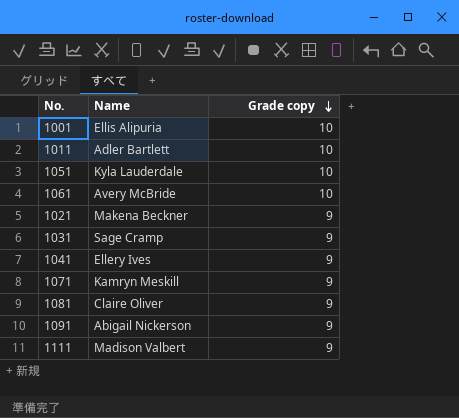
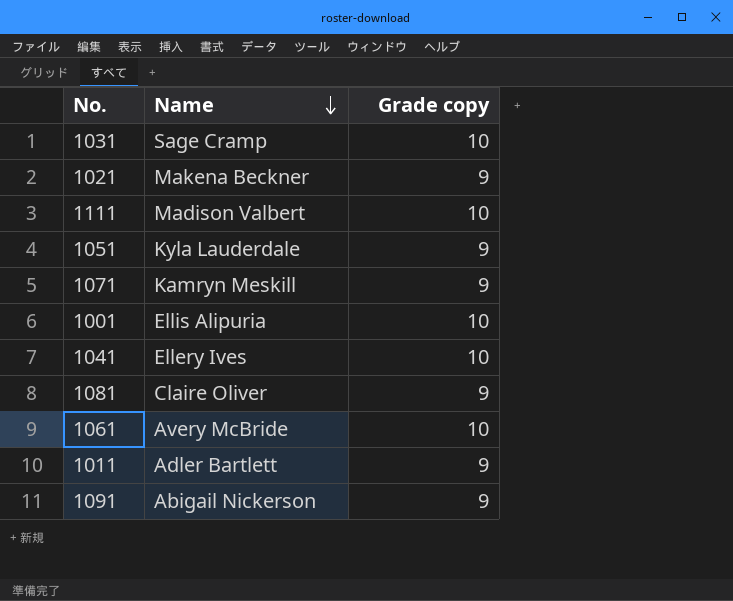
row order: Grade copy descending -> Name descending
1031 | Grade copy: 9 -> 10
1111 | Grade copy: 9 -> 10
1051 | Grade copy: 10 -> 9
1041 | Grade copy: 9 -> 10
1011 | Grade copy: 10 -> 9

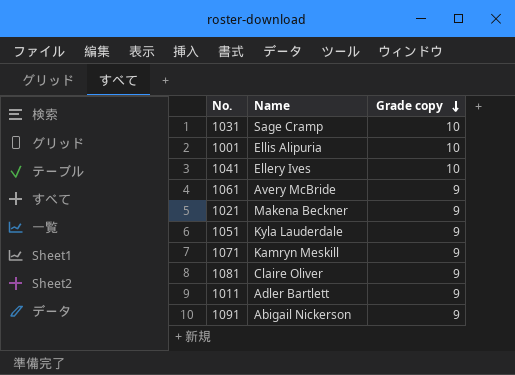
row order: Name descending -> Grade copy descending
row 1111: Madison Valbert | 10 -> none
1061 | Grade copy: 10 -> 9

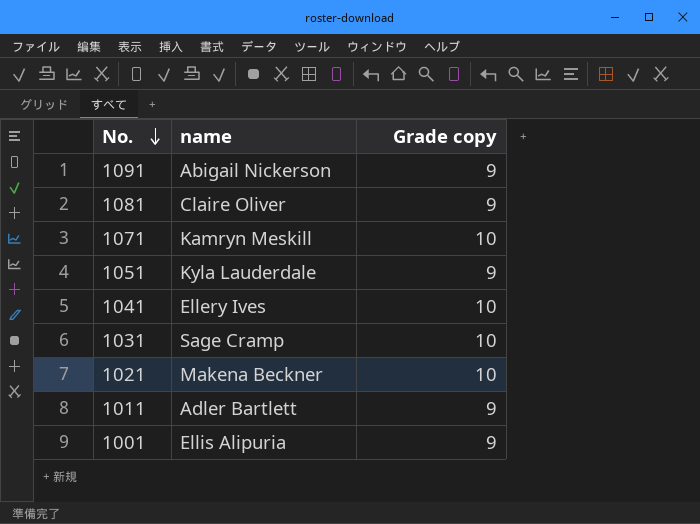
row order: Grade copy descending -> No. descending
column name: Name -> name
row 1061: Avery McBride | 9 -> none
1071 | Grade copy: 9 -> 10
1021 | Grade copy: 9 -> 10
1001 | Grade copy: 10 -> 9

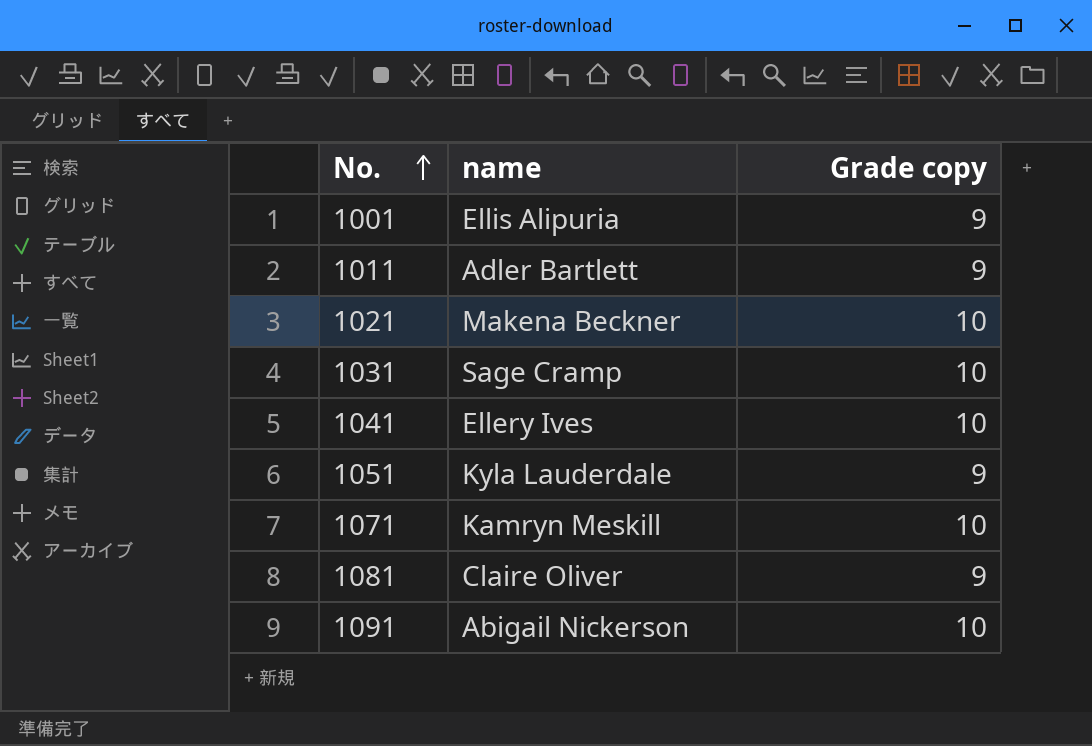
row order: No. descending -> No. ascending
1091 | Grade copy: 9 -> 10

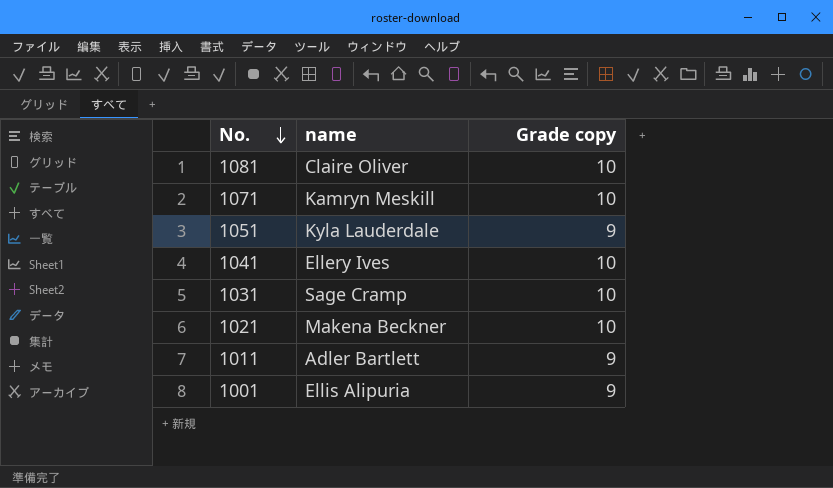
row order: No. ascending -> No. descending
row 1091: Abigail Nickerson | 10 -> none
1081 | Grade copy: 9 -> 10

